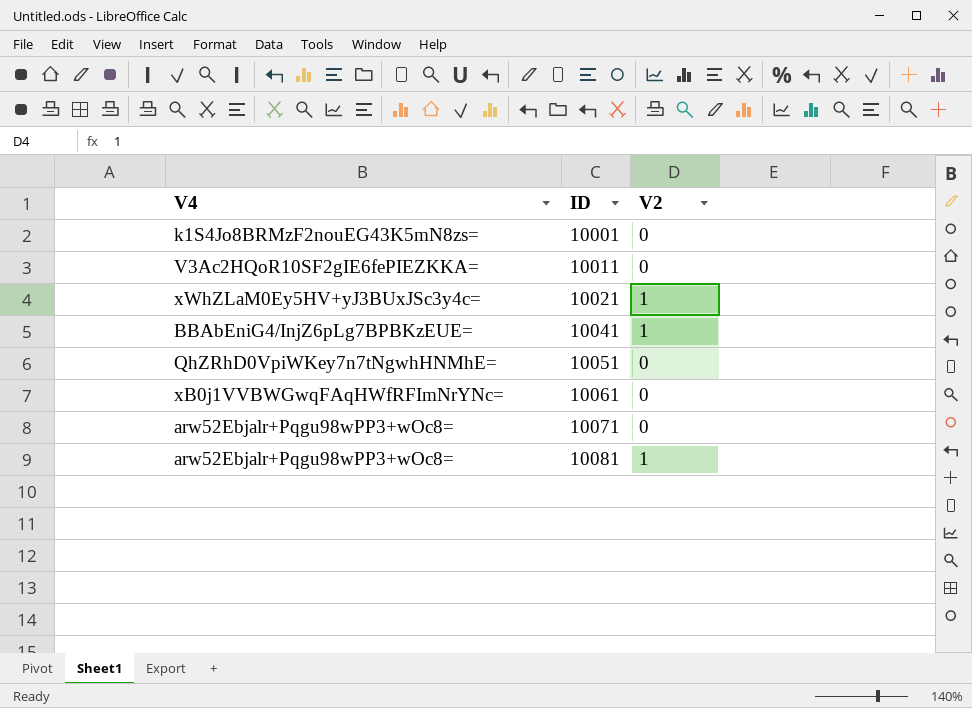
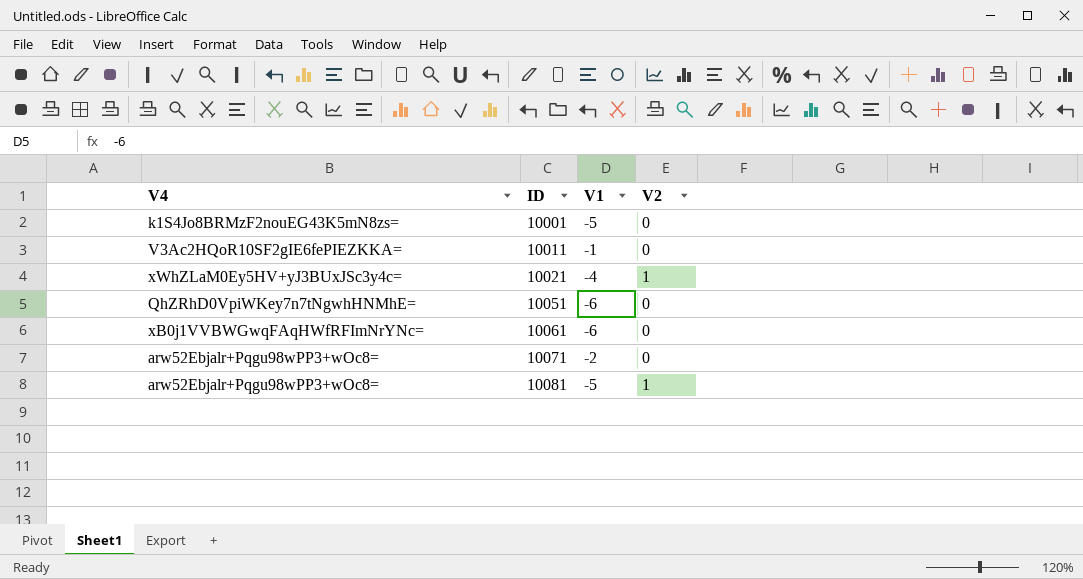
column V1 | position: none -> 3
row 10041: BBAbEniG4/InjZ6pLg7BPBKzEUE= | 1 -> none

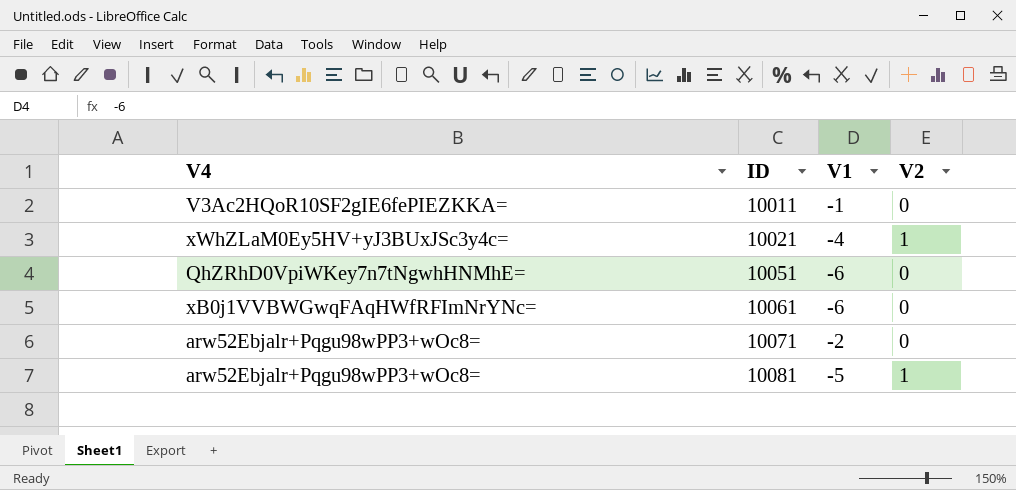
row 10001: k1S4Jo8BRMzF2nouEG43K5mN8zs= | -5 | 0 -> none

